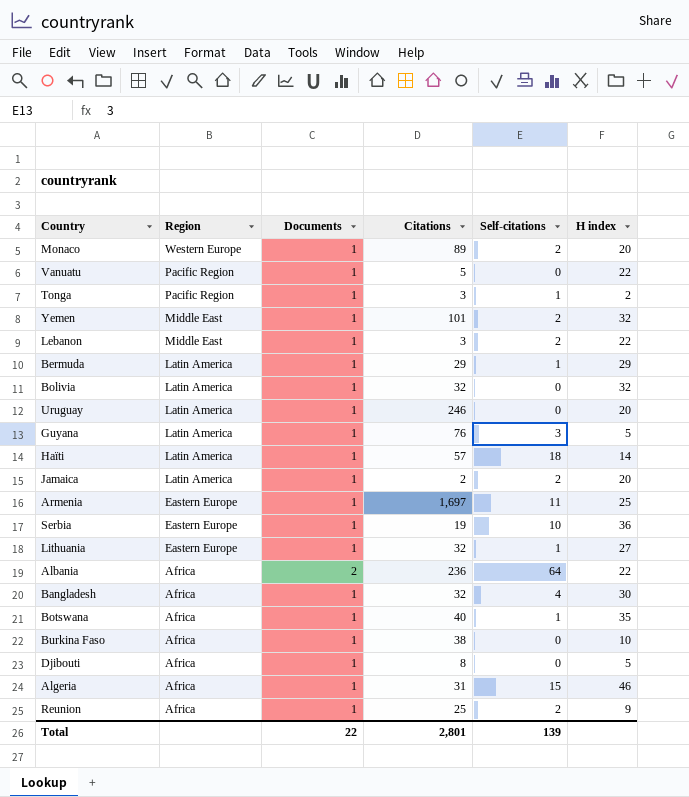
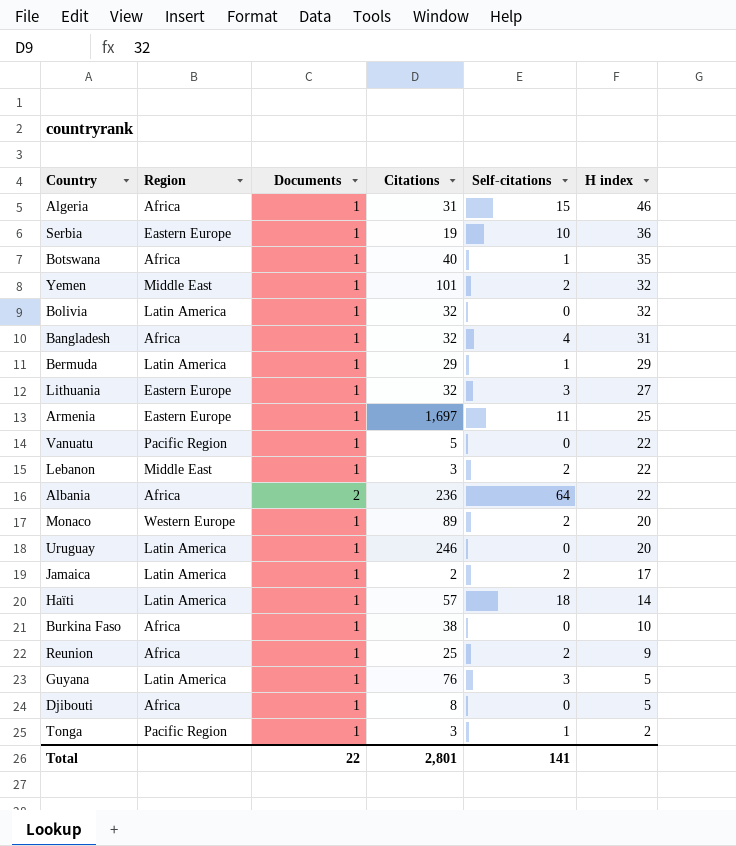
row order: Region descending -> H index descending
Bangladesh | H index: 30 -> 31
Lithuania | Self-citations: 1 -> 3
Jamaica | H index: 20 -> 17
Total | Self-citations: 139 -> 141

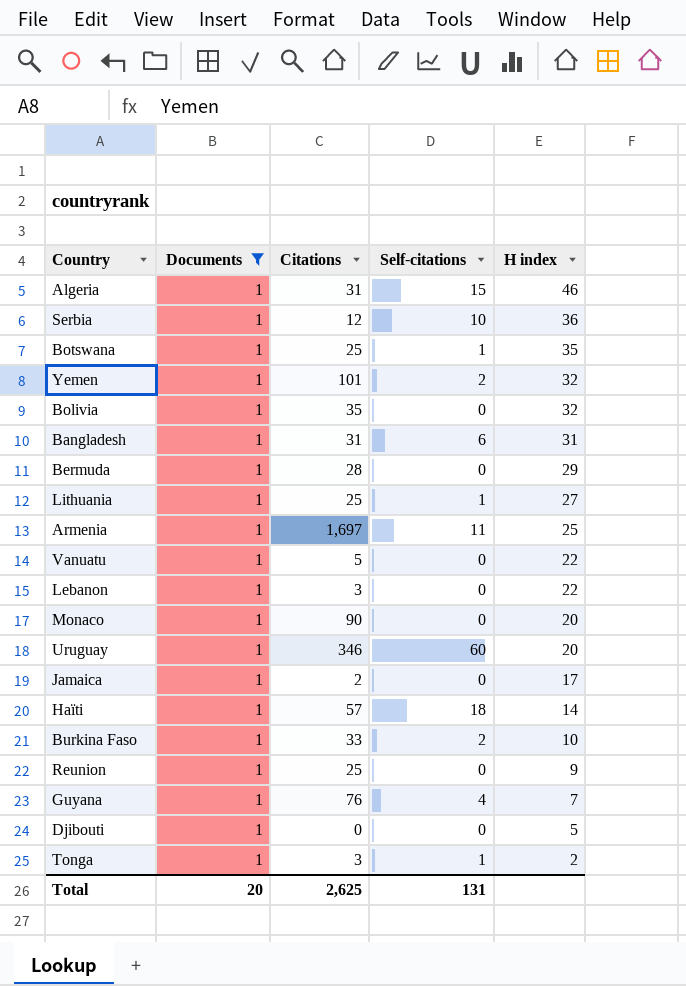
filter: none -> Documents = 1
column Region | position: 2 -> none
Serbia | Citations: 19 -> 12
Botswana | Citations: 40 -> 25
Bolivia | Citations: 32 -> 35
Bangladesh | Citations: 32 -> 31
Bangladesh | Self-citations: 4 -> 6
Bermuda | Citations: 29 -> 28
Bermuda | Self-citations: 1 -> 0
Lithuania | Citations: 32 -> 25
Lithuania | Self-citations: 3 -> 1
Lebanon | Self-citations: 2 -> 0
Monaco | Citations: 89 -> 90
Monaco | Self-citations: 2 -> 0
Uruguay | Citations: 246 -> 346
Uruguay | Self-citations: 0 -> 60
Jamaica | Self-citations: 2 -> 0
Burkina Faso | Citations: 38 -> 33
Burkina Faso | Self-citations: 0 -> 2
Reunion | Self-citations: 2 -> 0
Guyana | Self-citations: 3 -> 4
Guyana | H index: 5 -> 7
Djibouti | Citations: 8 -> 0
Total | Documents: 22 -> 20
Total | Citations: 2,801 -> 2,625
Total | Self-citations: 141 -> 131

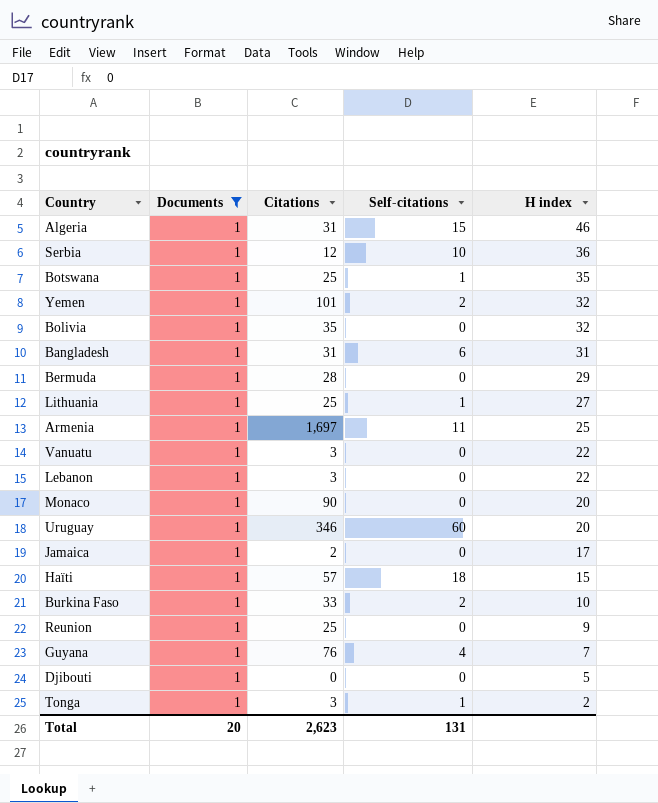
Vanuatu | Citations: 5 -> 3
Haïti | H index: 14 -> 15
Total | Citations: 2,625 -> 2,623

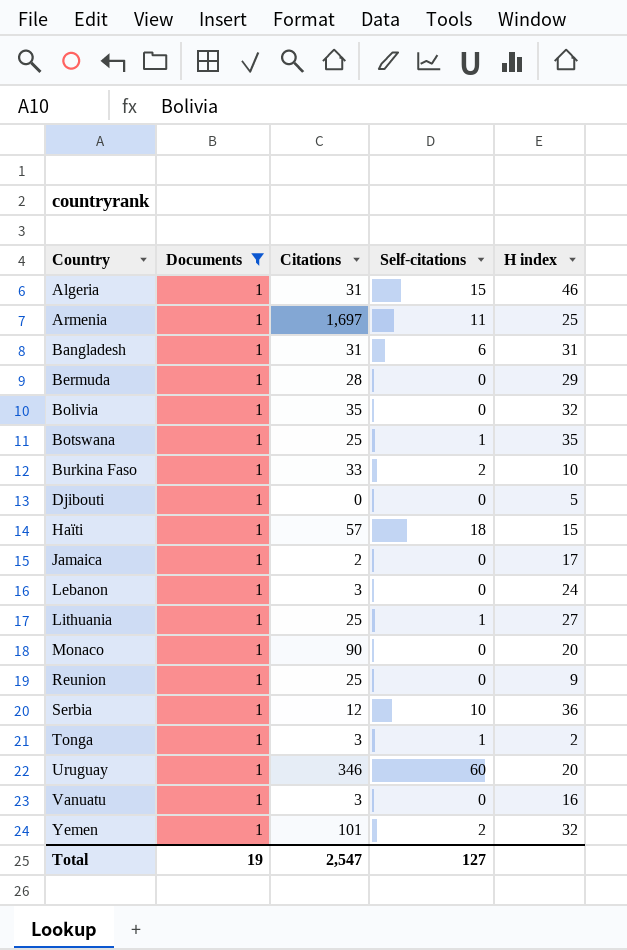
row order: H index descending -> Country ascending
row Guyana: 1 | 76 | 4 | 7 -> none
Lebanon | H index: 22 -> 24
Vanuatu | H index: 22 -> 16
Total | Documents: 20 -> 19
Total | Citations: 2,623 -> 2,547
Total | Self-citations: 131 -> 127

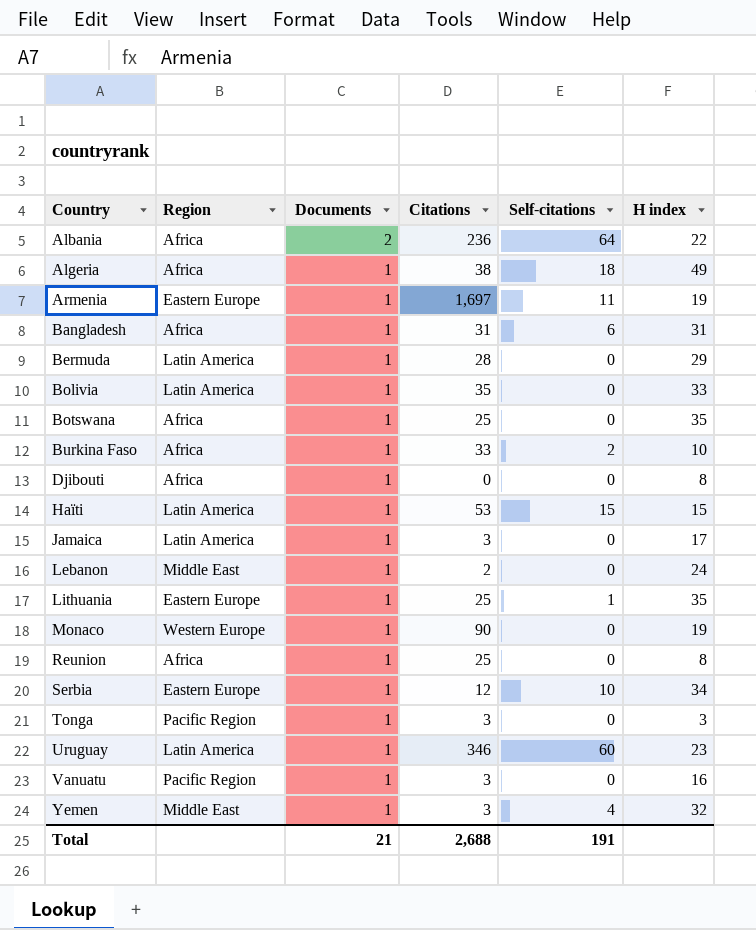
filter: Documents = 1 -> none
column Region | position: none -> 2
Algeria | Citations: 31 -> 38
Algeria | Self-citations: 15 -> 18
Algeria | H index: 46 -> 49
Armenia | H index: 25 -> 19
Bolivia | H index: 32 -> 33
Botswana | Self-citations: 1 -> 0
Djibouti | H index: 5 -> 8
Haïti | Citations: 57 -> 53
Haïti | Self-citations: 18 -> 15
Jamaica | Citations: 2 -> 3
Lebanon | Citations: 3 -> 2
Lithuania | H index: 27 -> 35
Monaco | H index: 20 -> 19
Reunion | H index: 9 -> 8
Serbia | H index: 36 -> 34
Tonga | Self-citations: 1 -> 0
Tonga | H index: 2 -> 3
Uruguay | H index: 20 -> 23
Yemen | Citations: 101 -> 3
Yemen | Self-citations: 2 -> 4
Total | Documents: 19 -> 21
Total | Citations: 2,547 -> 2,688
Total | Self-citations: 127 -> 191

